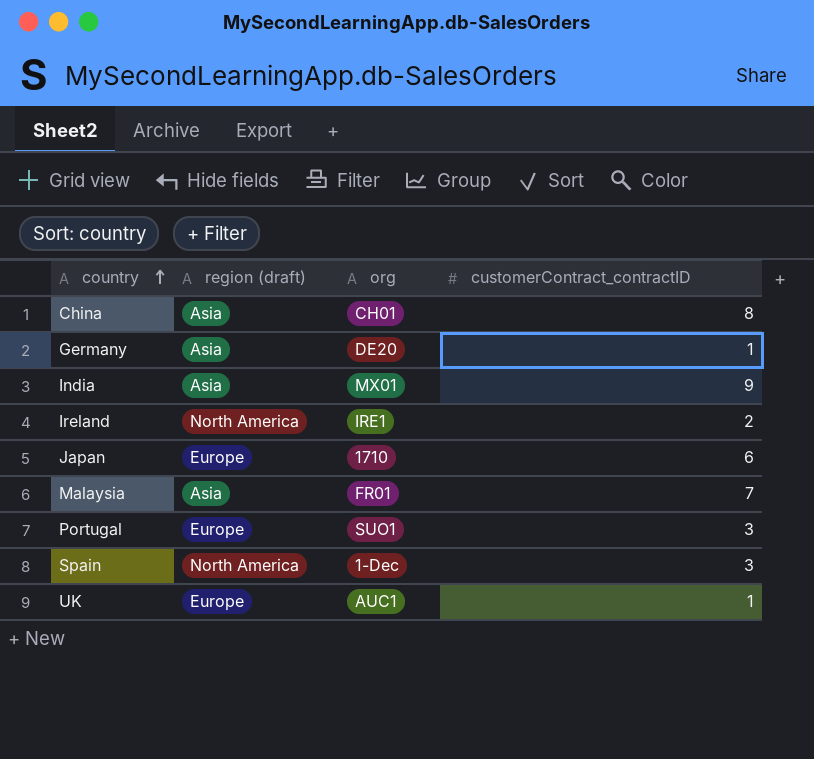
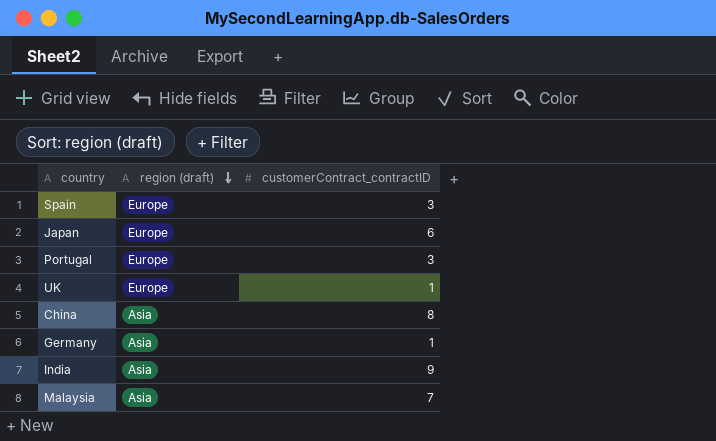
row order: country ascending -> region (draft) descending
column org | position: 3 -> none
row Ireland: North America | IRE1 | 2 -> none
Spain | region (draft): North America -> Europe

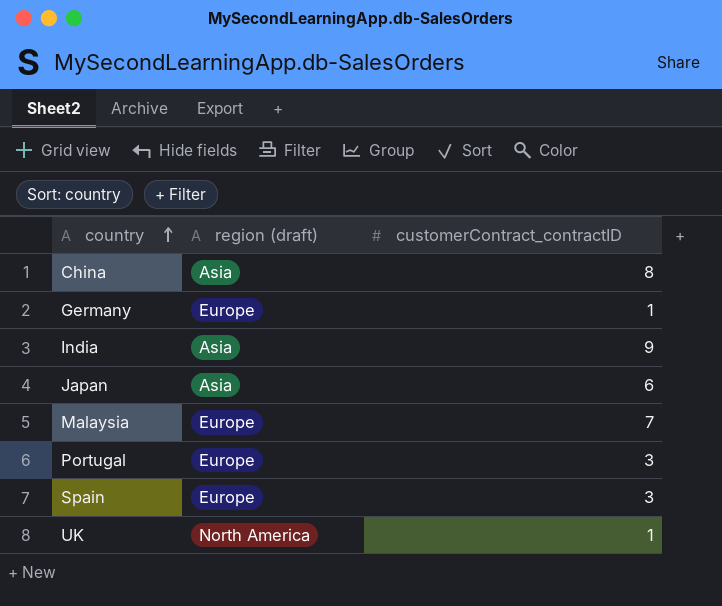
row order: region (draft) descending -> country ascending
Germany | region (draft): Asia -> Europe
Japan | region (draft): Europe -> Asia
Malaysia | region (draft): Asia -> Europe
UK | region (draft): Europe -> North America

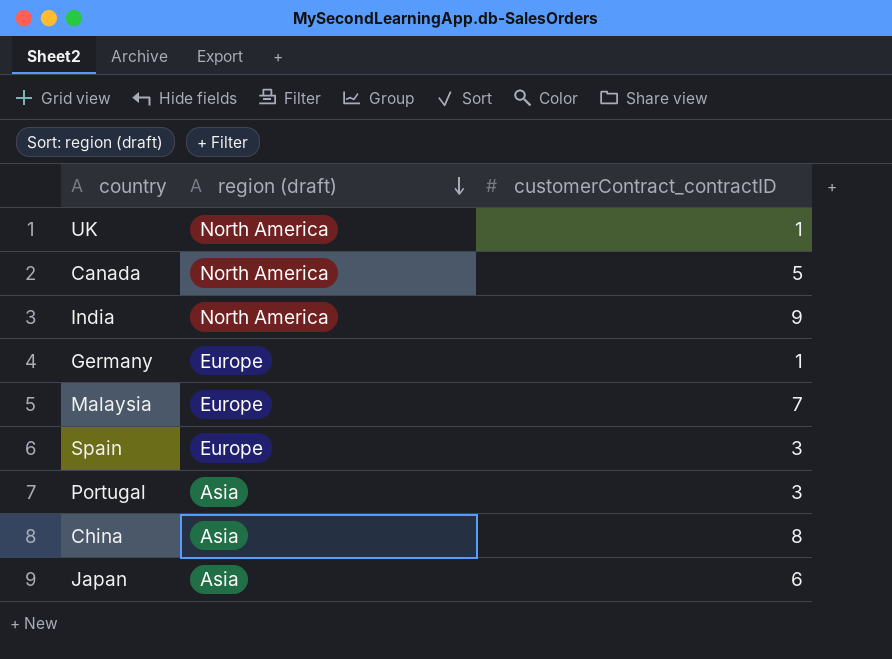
row order: country ascending -> region (draft) descending
row Canada: none -> North America | 5
India | region (draft): Asia -> North America
Portugal | region (draft): Europe -> Asia

